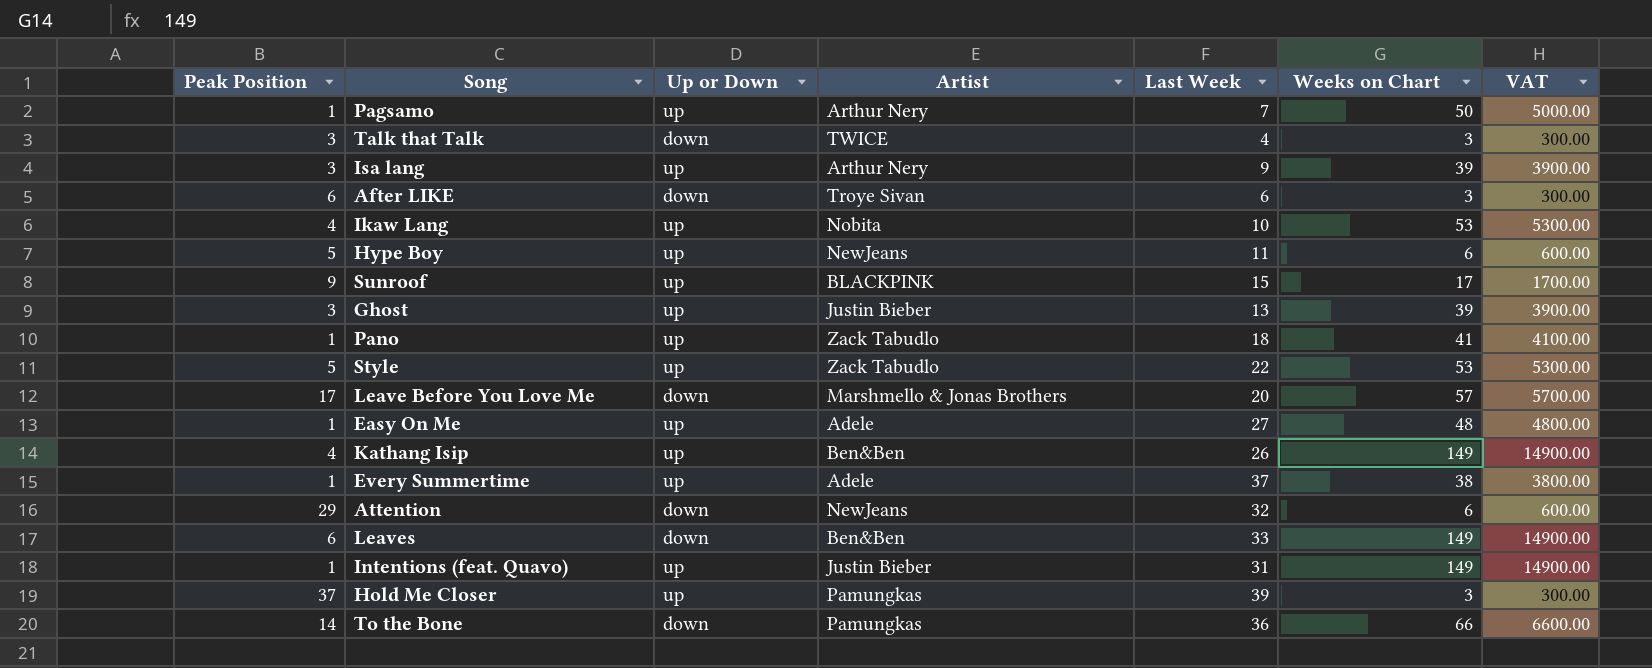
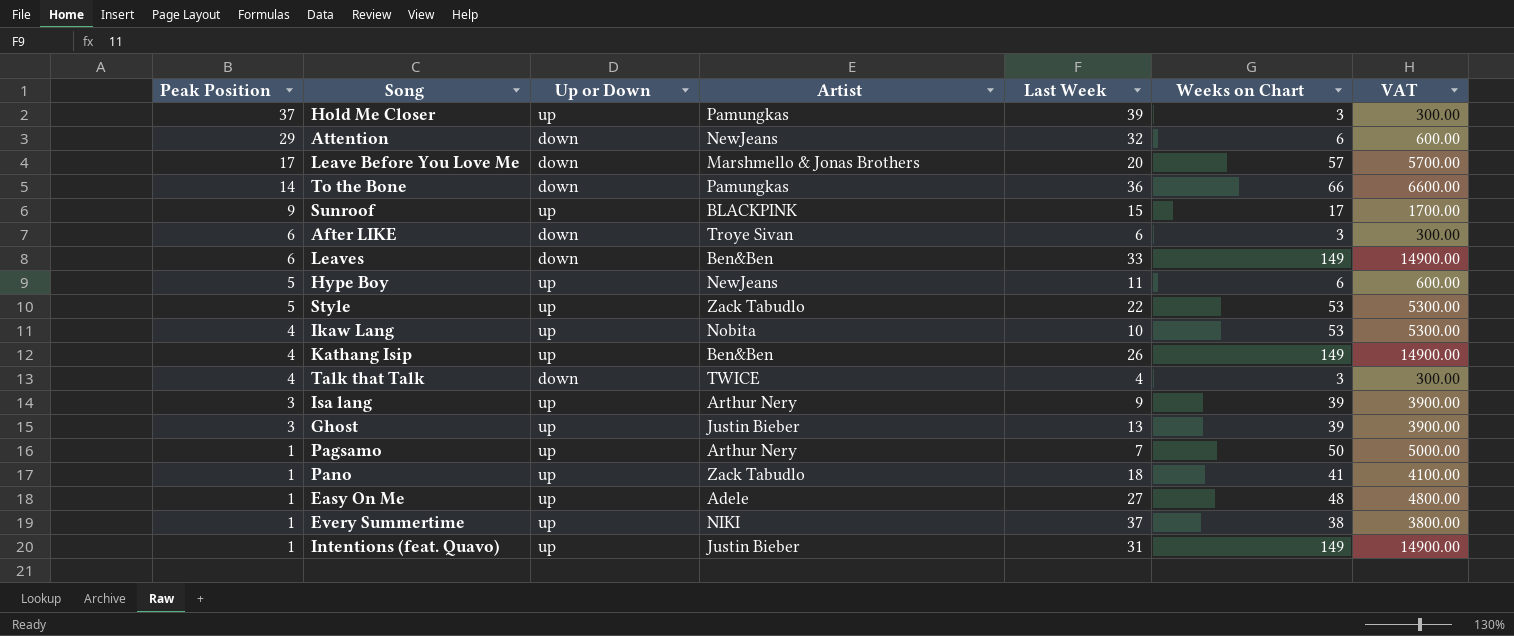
row order: none -> Peak Position descending
Talk that Talk | Peak Position: 3 -> 4
Every Summertime | Artist: Adele -> NIKI

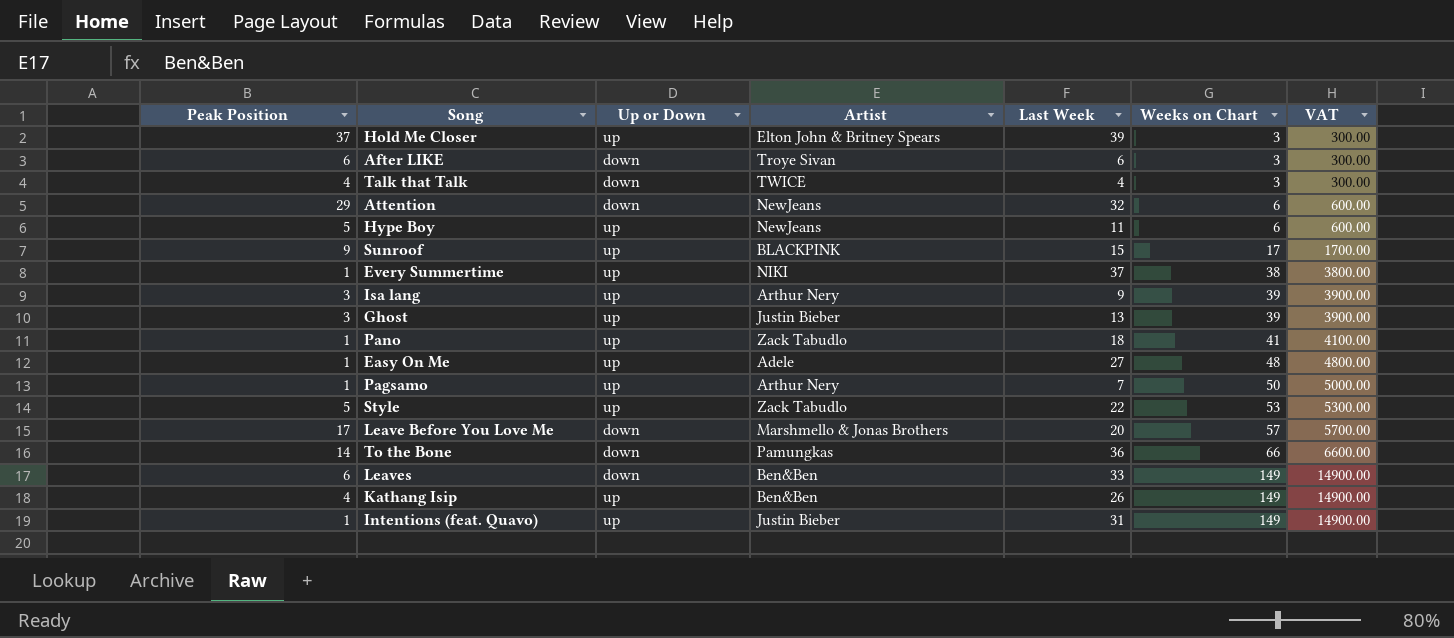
row order: Peak Position descending -> Weeks on Chart ascending
row Ikaw Lang: 4 | up | Nobita | 10 | 53 | 5300.00 -> none
Hold Me Closer | Artist: Pamungkas -> Elton John & Britney Spears

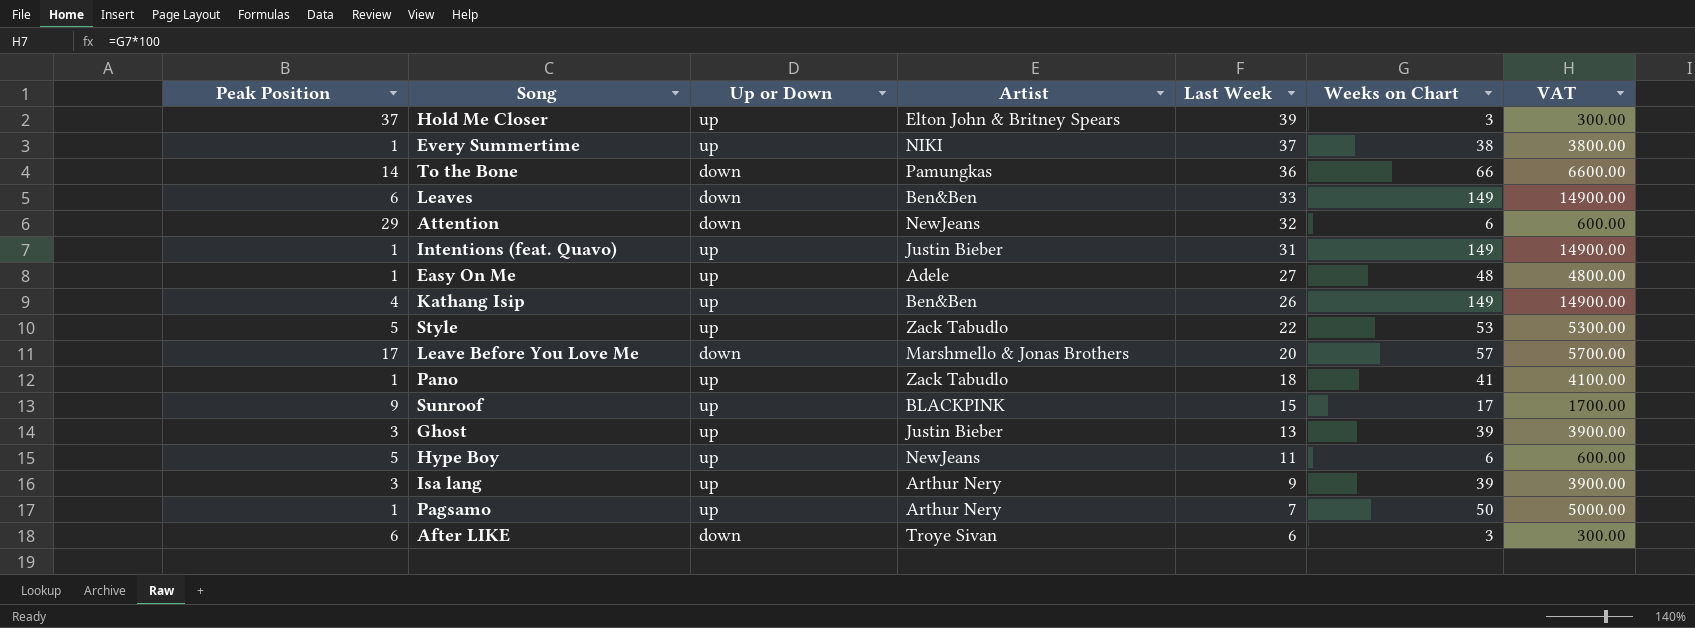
row order: Weeks on Chart ascending -> Last Week descending
row Talk that Talk: 4 | down | TWICE | 4 | 3 | 300.00 -> none

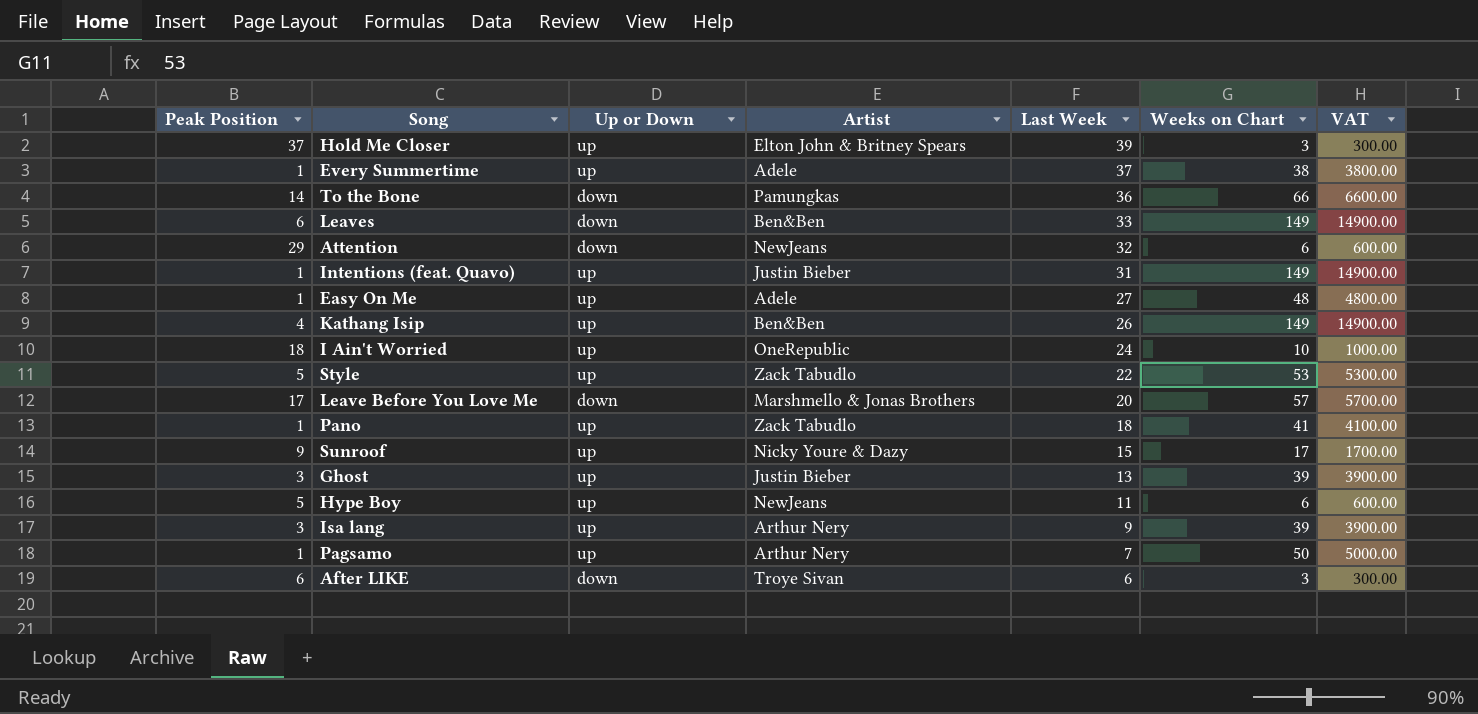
Every Summertime | Artist: NIKI -> Adele
row I Ain't Worried: none -> 18 | up | OneRepublic | 24 | 10 | 1000.00
Sunroof | Artist: BLACKPINK -> Nicky Youre & Dazy

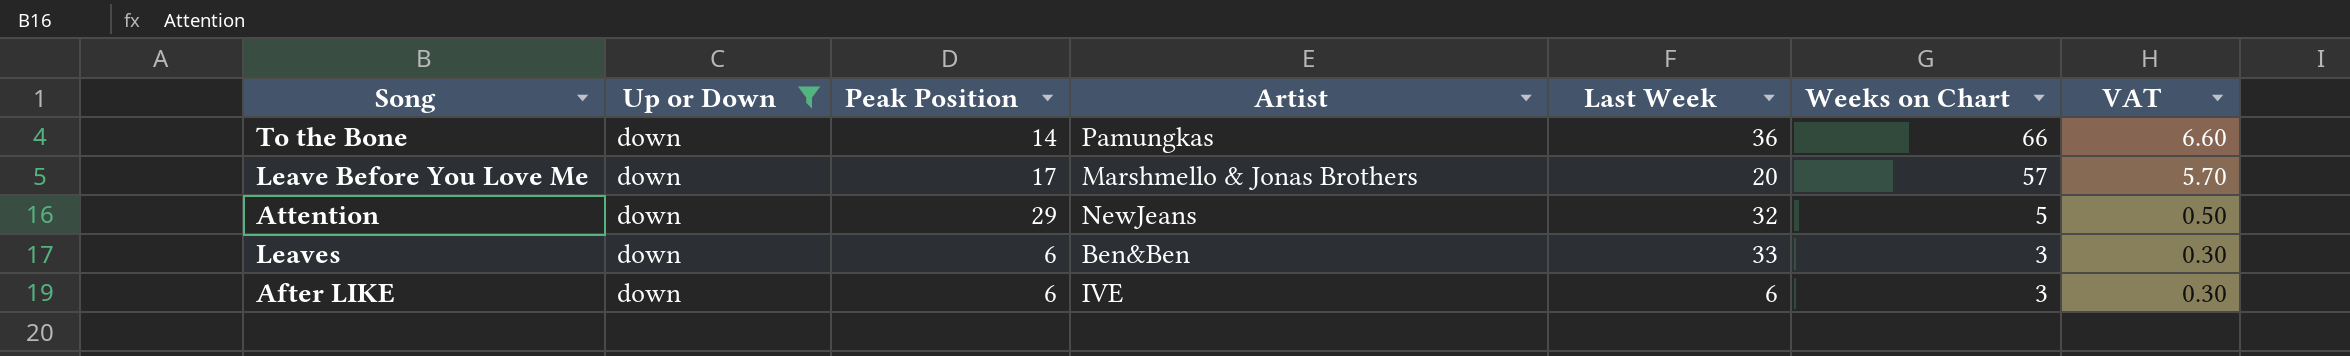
filter: none -> Up or Down = down
row order: Last Week descending -> Weeks on Chart descending
column Peak Position | position: 1 -> 3
column VAT | formula: [Weeks on Chart] * 100 -> [Weeks on Chart] * 0.1
Attention | Weeks on Chart: 6 -> 5
Leaves | Weeks on Chart: 149 -> 3
After LIKE | Artist: Troye Sivan -> IVE

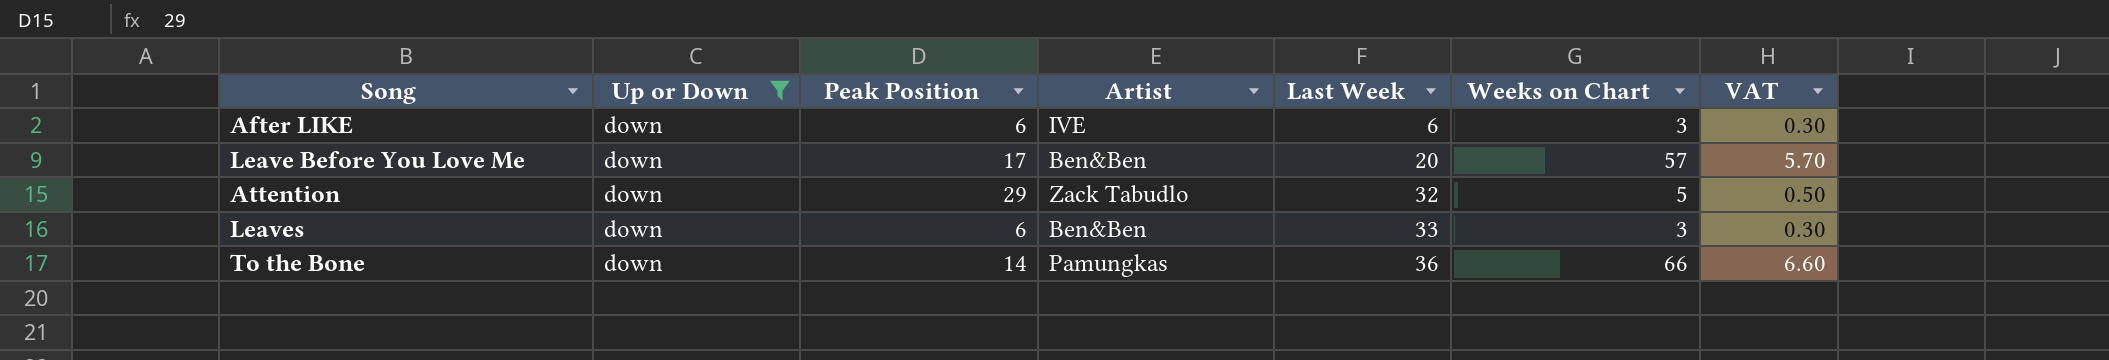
row order: Weeks on Chart descending -> Last Week ascending
Leave Before You Love Me | Artist: Marshmello & Jonas Brothers -> Ben&Ben
Attention | Artist: NewJeans -> Zack Tabudlo

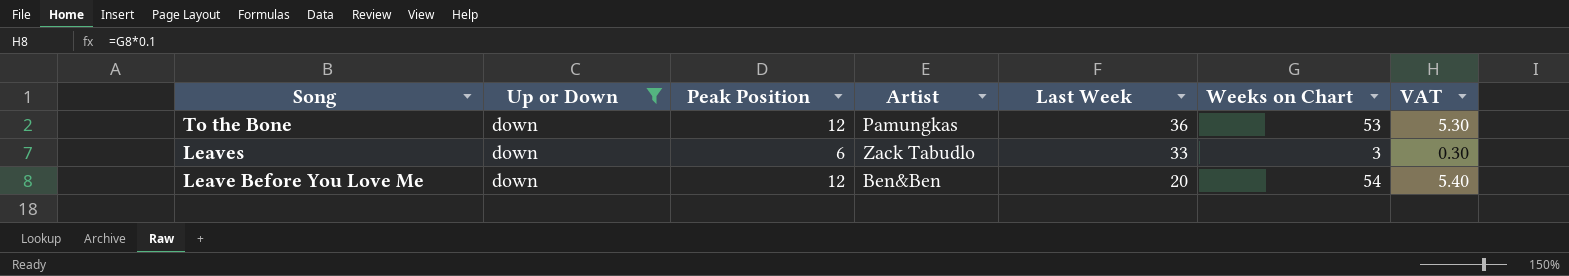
row order: Last Week ascending -> Song descending
row After LIKE: down | 6 | IVE | 6 | 3 | 0.30 -> none
row Attention: down | 29 | Zack Tabudlo | 32 | 5 | 0.50 -> none
To the Bone | Peak Position: 14 -> 12
To the Bone | Weeks on Chart: 66 -> 53
To the Bone | VAT: 6.60 -> 5.30
Leaves | Artist: Ben&Ben -> Zack Tabudlo
Leave Before You Love Me | Peak Position: 17 -> 12
Leave Before You Love Me | Weeks on Chart: 57 -> 54
Leave Before You Love Me | VAT: 5.70 -> 5.40

